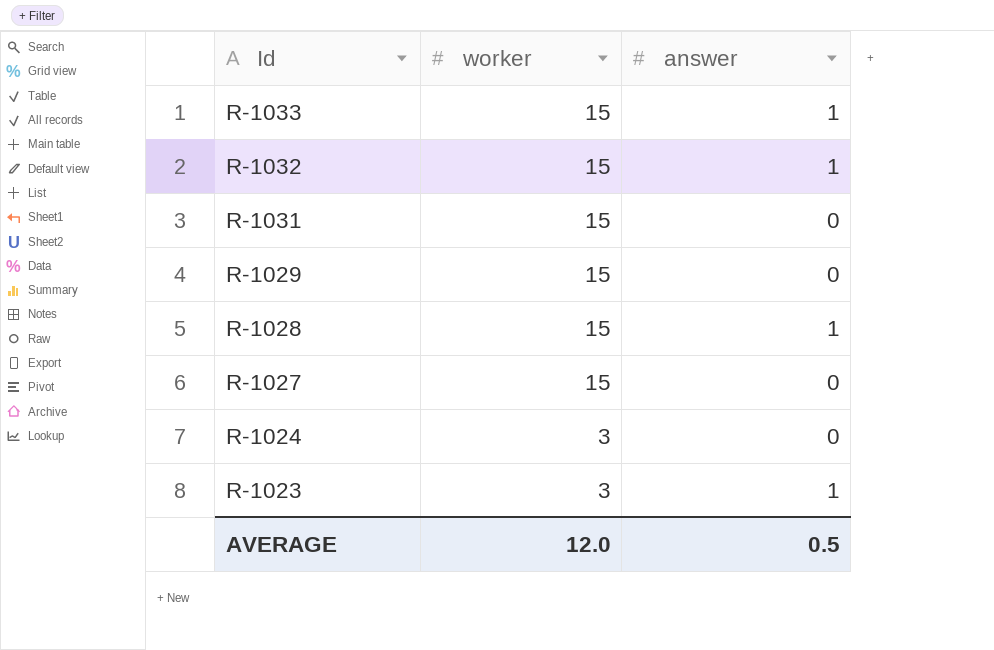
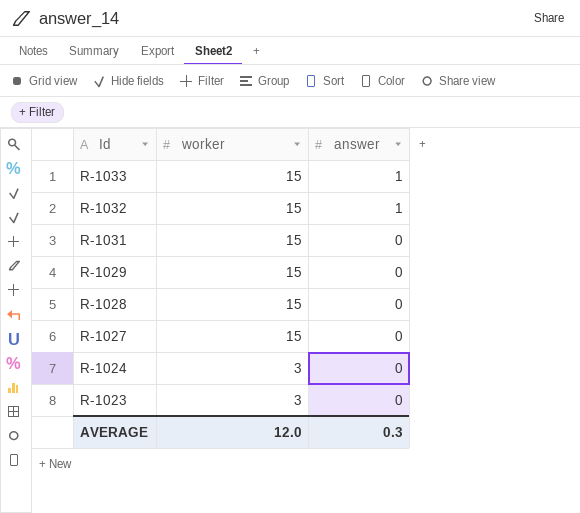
R-1028 | answer: 1 -> 0
R-1023 | answer: 1 -> 0
AVERAGE | answer: 0.5 -> 0.3

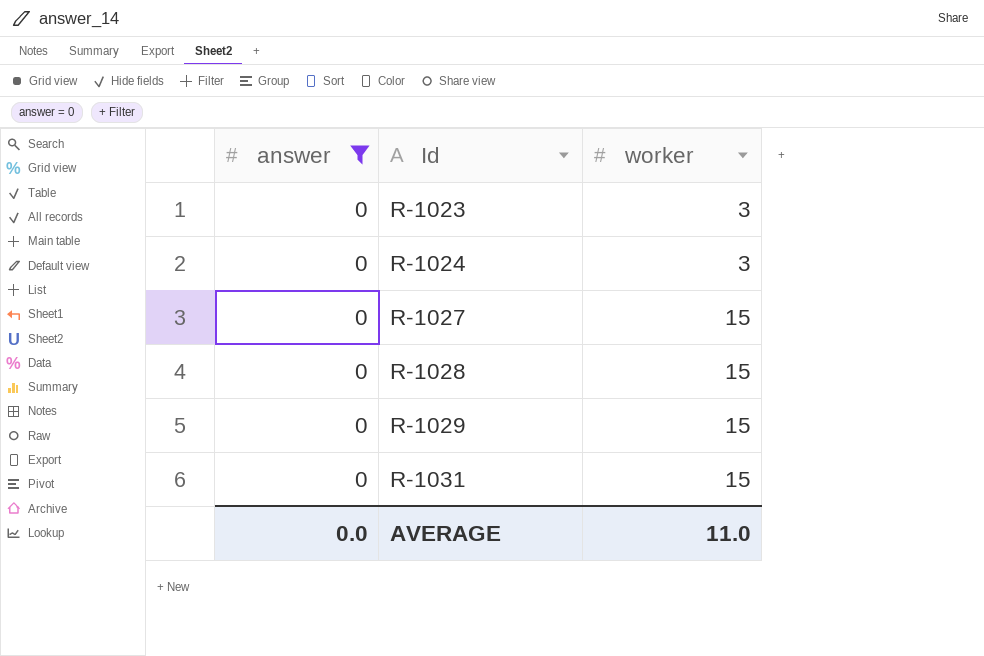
filter: none -> answer = 0
row order: Id descending -> Id ascending
column answer | position: 3 -> 1
AVERAGE | answer: 0.3 -> 0.0
AVERAGE | worker: 12.0 -> 11.0

